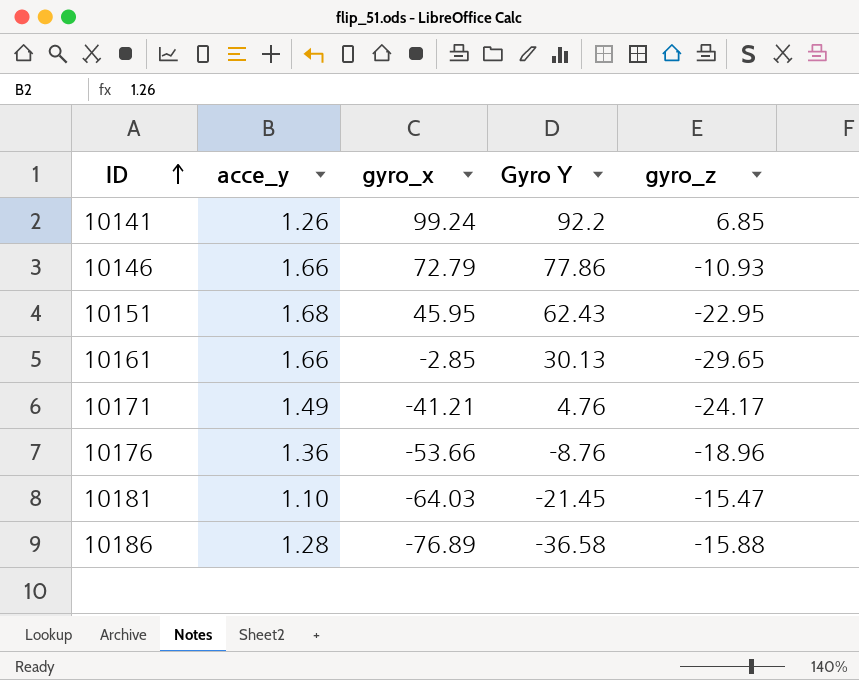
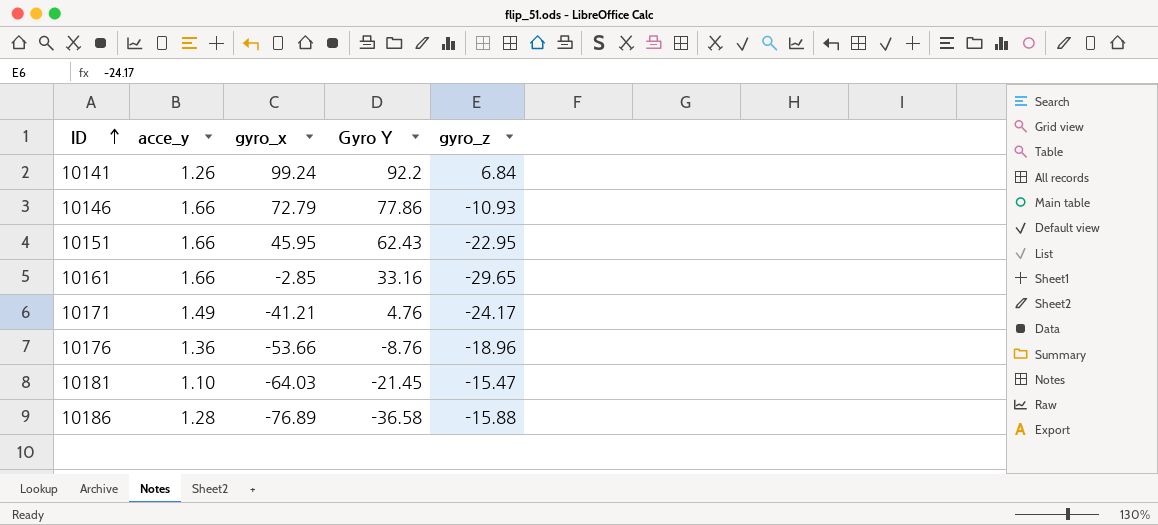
10141 | gyro_z: 6.85 -> 6.84
10151 | acce_y: 1.68 -> 1.66
10161 | Gyro Y: 30.13 -> 33.16

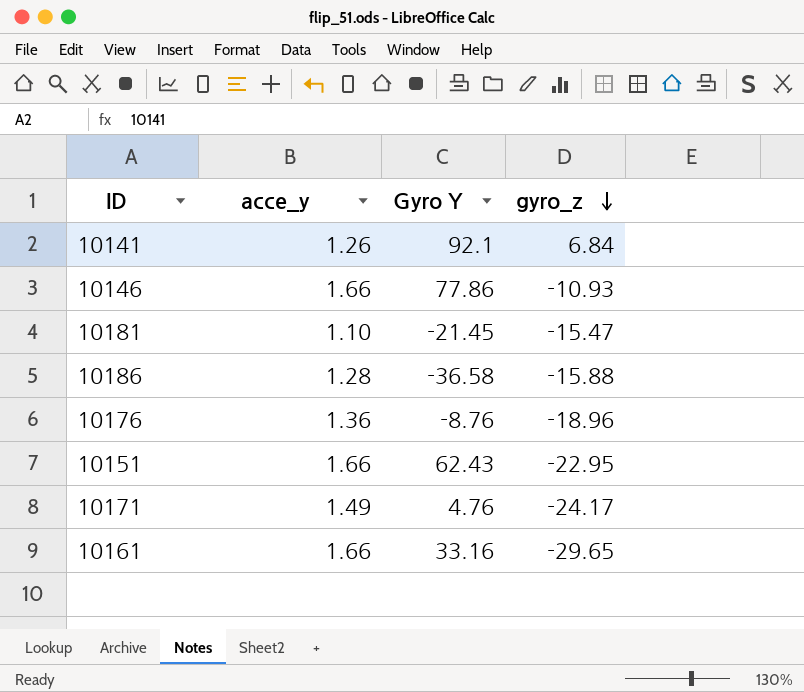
row order: ID ascending -> gyro_z descending
column gyro_x | position: 3 -> none
10141 | Gyro Y: 92.2 -> 92.1

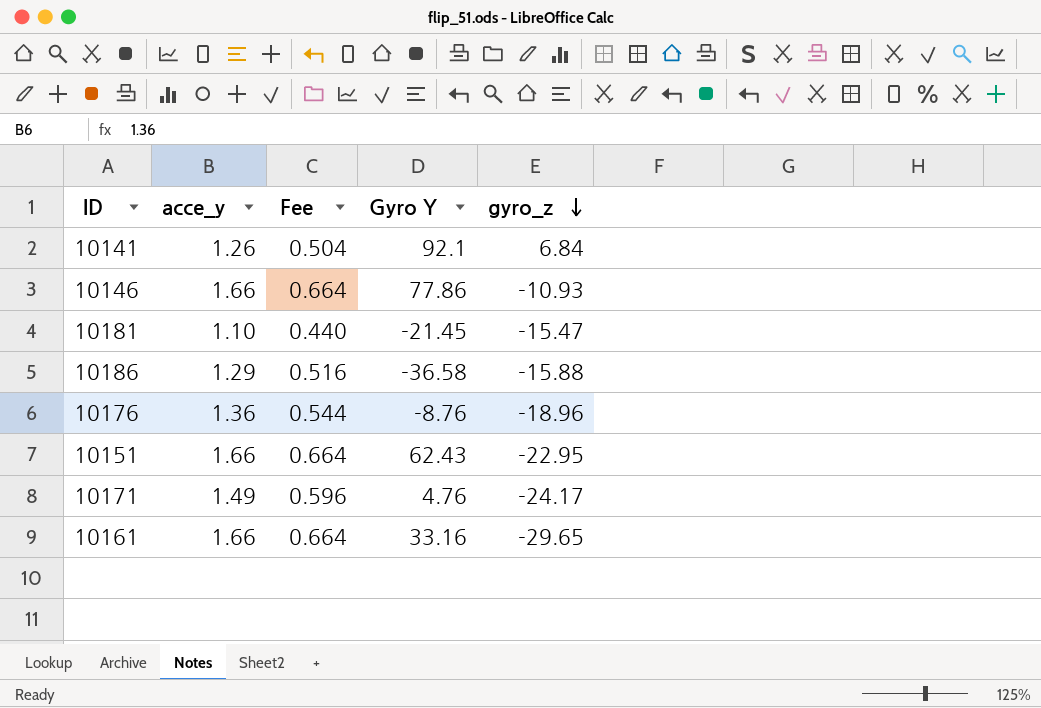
column Fee | formula: none -> [acce_y] * 0.4
10186 | acce_y: 1.28 -> 1.29

